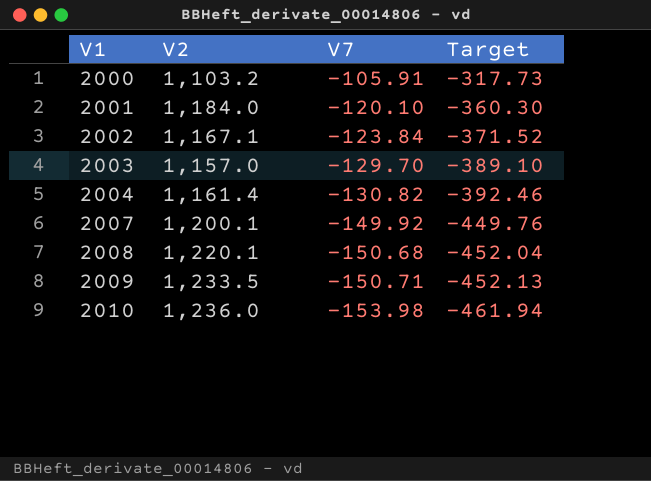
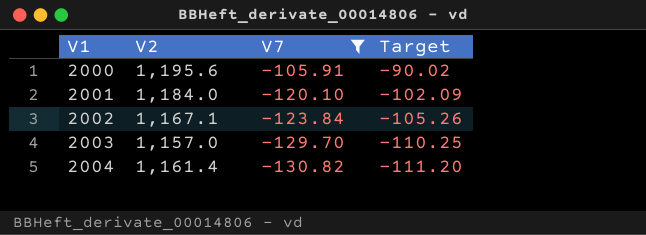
filter: none -> V7 >= -130.82
column Target | formula: [V7] * 3 -> [V7] * 0.85
2000 | V2: 1,103.2 -> 1,195.6

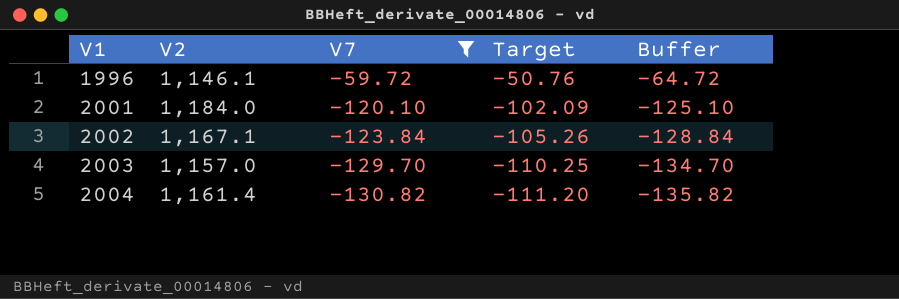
column Buffer | formula: none -> [V7] - 5
row 2000: 1,195.6 | -105.91 | -90.02 -> none
row 1996: none -> 1,146.1 | -59.72 | -50.76 | -64.72

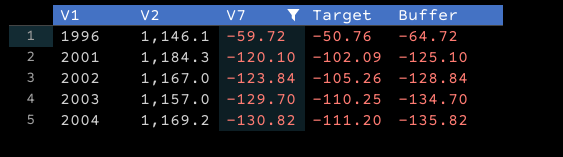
2001 | V2: 1,184.0 -> 1,184.3
2002 | V2: 1,167.1 -> 1,167.0
2004 | V2: 1,161.4 -> 1,169.2

